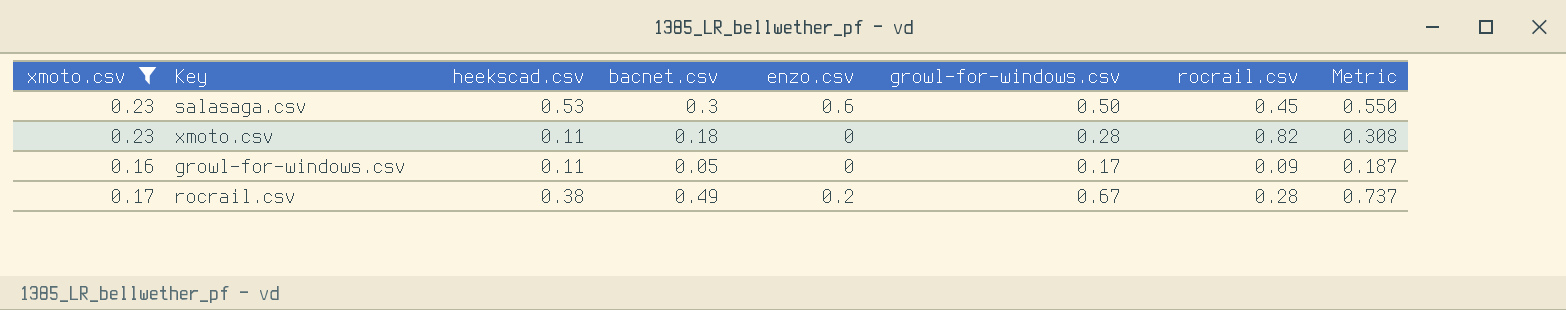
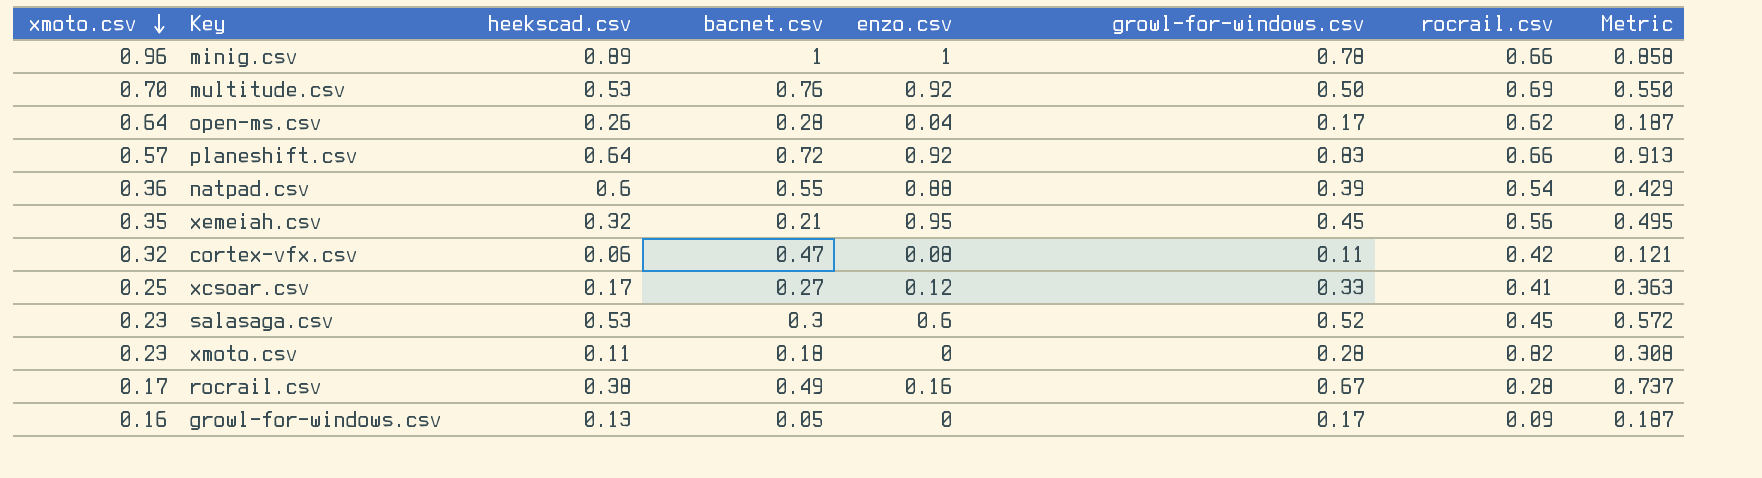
filter: xmoto.csv <= 0.23 -> none
row order: none -> xmoto.csv descending
salasaga.csv | growl-for-windows.csv: 0.50 -> 0.52
salasaga.csv | Metric: 0.550 -> 0.572
rocrail.csv | enzo.csv: 0.2 -> 0.16
growl-for-windows.csv | heekscad.csv: 0.11 -> 0.13

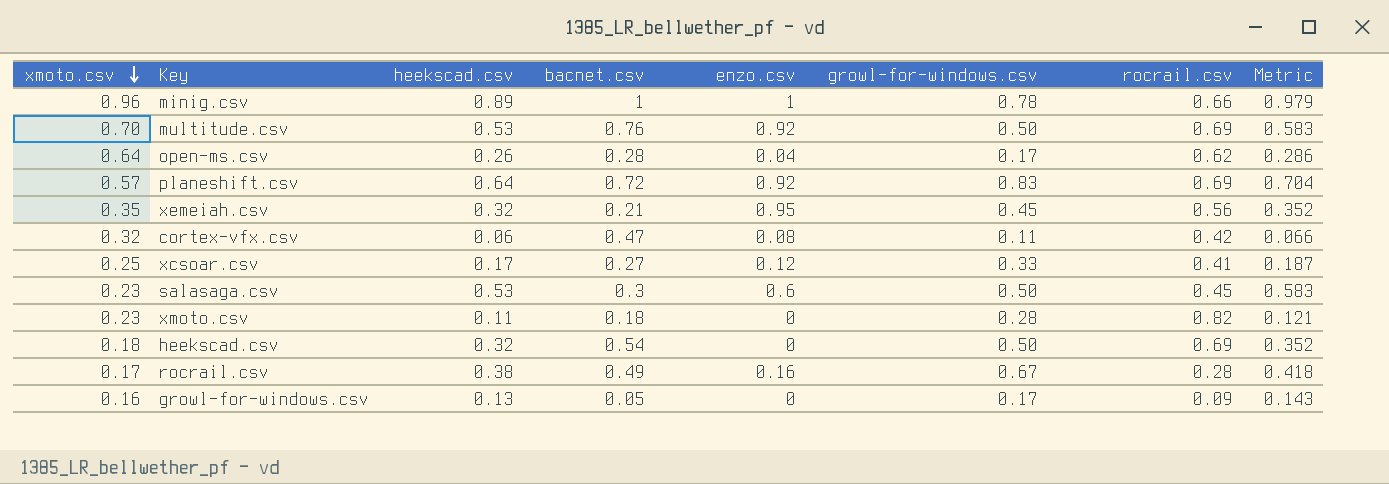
column Metric | formula: [growl-for-windows.csv] * 1.1 -> [heekscad.csv] * 1.1
row natpad.csv: 0.36 | 0.6 | 0.55 | 0.88 | 0.39 | 0.54 | 0.429 -> none
planeshift.csv | rocrail.csv: 0.66 -> 0.69
salasaga.csv | growl-for-windows.csv: 0.52 -> 0.50
row heekscad.csv: none -> 0.18 | 0.32 | 0.54 | 0 | 0.50 | 0.69 | 0.352

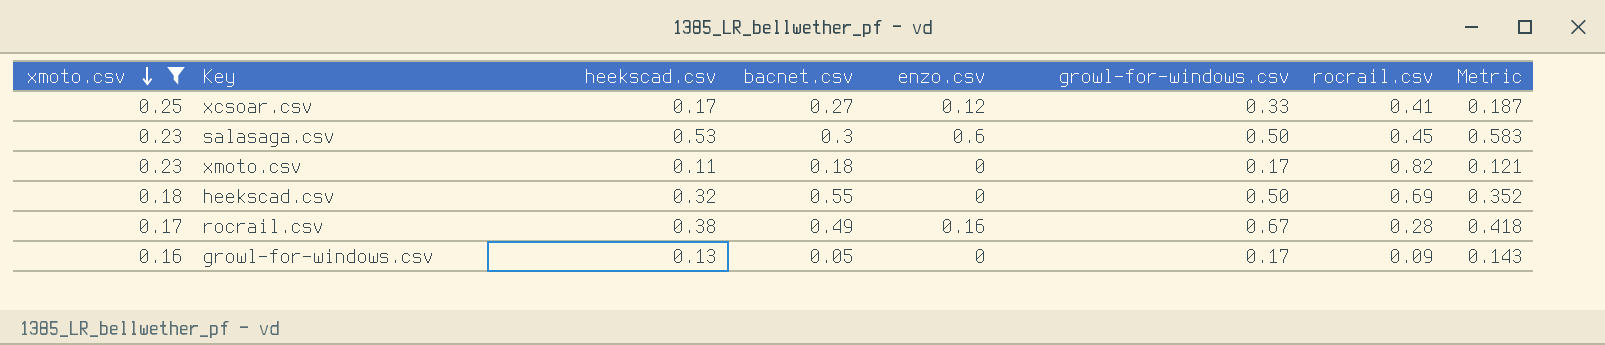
filter: none -> xmoto.csv <= 0.25
xmoto.csv | growl-for-windows.csv: 0.28 -> 0.17
heekscad.csv | bacnet.csv: 0.54 -> 0.55

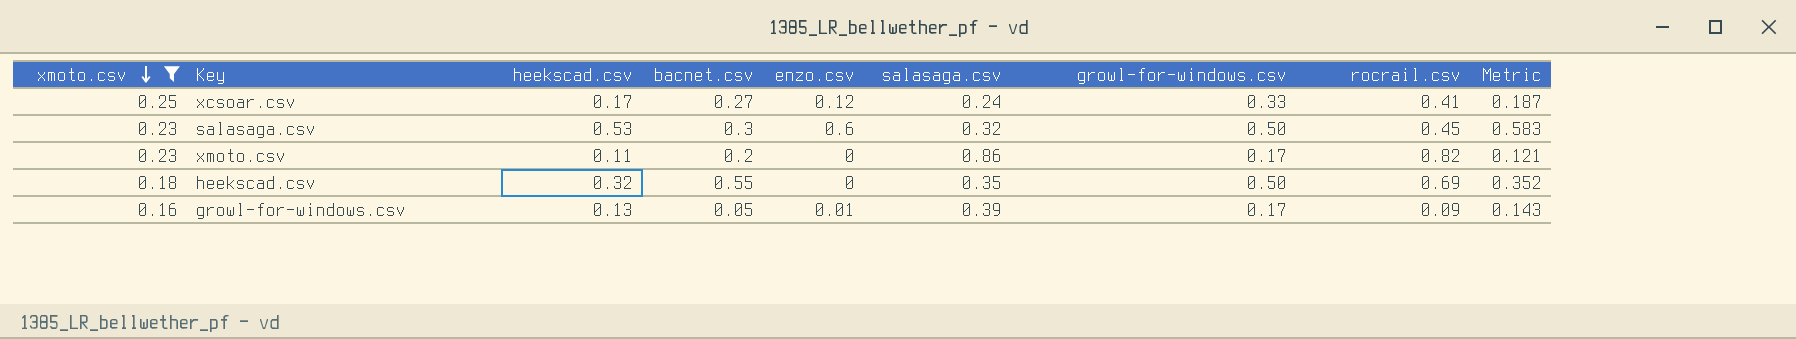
column salasaga.csv | position: none -> 6
row rocrail.csv: 0.17 | 0.38 | 0.49 | 0.16 | 0.67 | 0.28 | 0.418 -> none
xmoto.csv | bacnet.csv: 0.18 -> 0.2
growl-for-windows.csv | enzo.csv: 0 -> 0.01

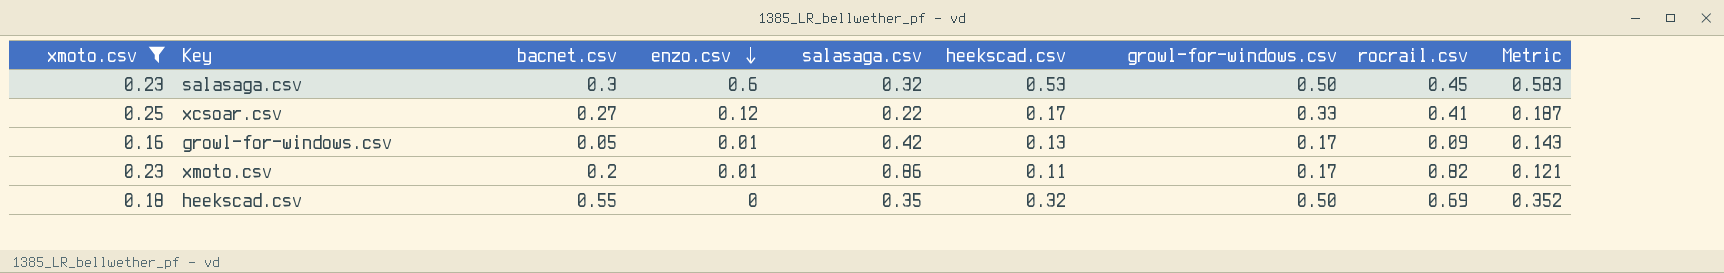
row order: xmoto.csv descending -> enzo.csv descending
column heekscad.csv | position: 3 -> 6
xcsoar.csv | salasaga.csv: 0.24 -> 0.22
growl-for-windows.csv | salasaga.csv: 0.39 -> 0.42
xmoto.csv | enzo.csv: 0 -> 0.01

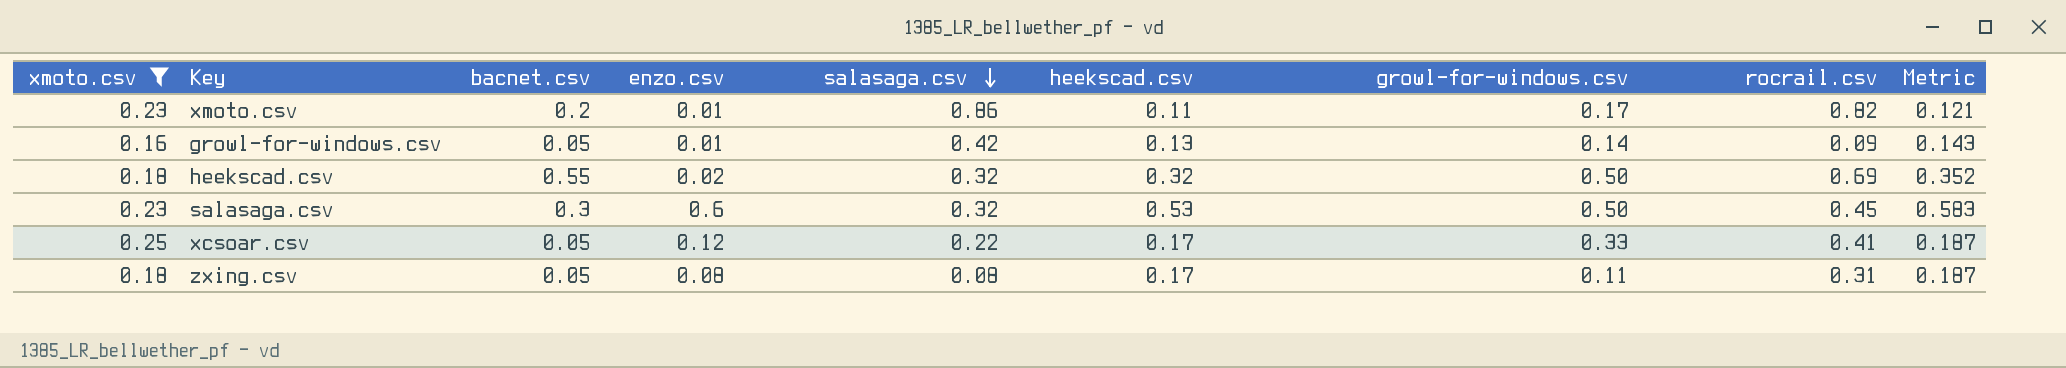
row order: enzo.csv descending -> salasaga.csv descending
growl-for-windows.csv | growl-for-windows.csv: 0.17 -> 0.14
heekscad.csv | enzo.csv: 0 -> 0.02
heekscad.csv | salasaga.csv: 0.35 -> 0.32
xcsoar.csv | bacnet.csv: 0.27 -> 0.05
row zxing.csv: none -> 0.18 | 0.05 | 0.08 | 0.08 | 0.17 | 0.11 | 0.31 | 0.187

